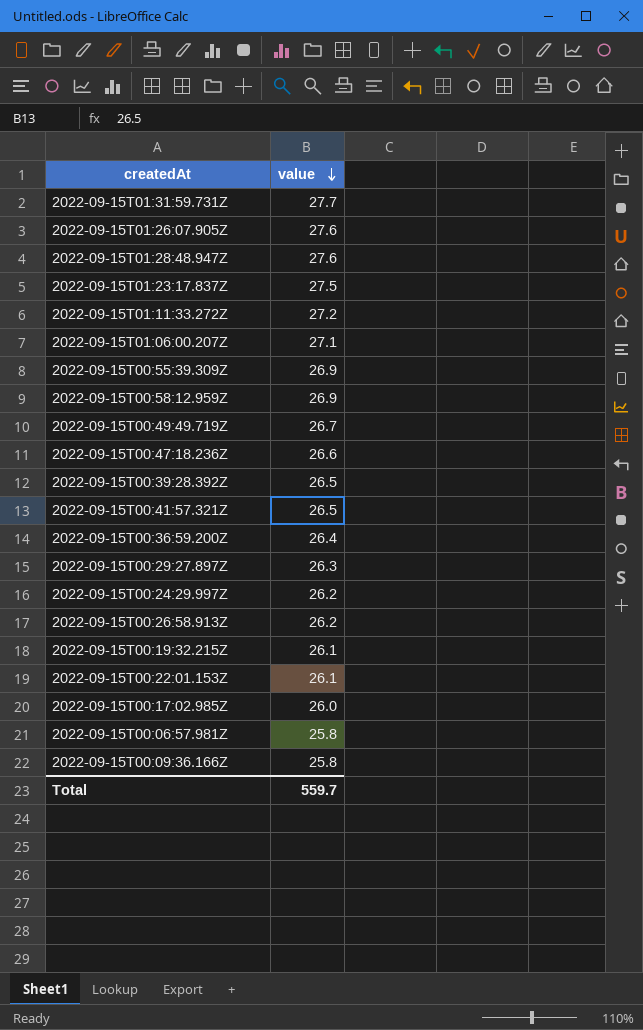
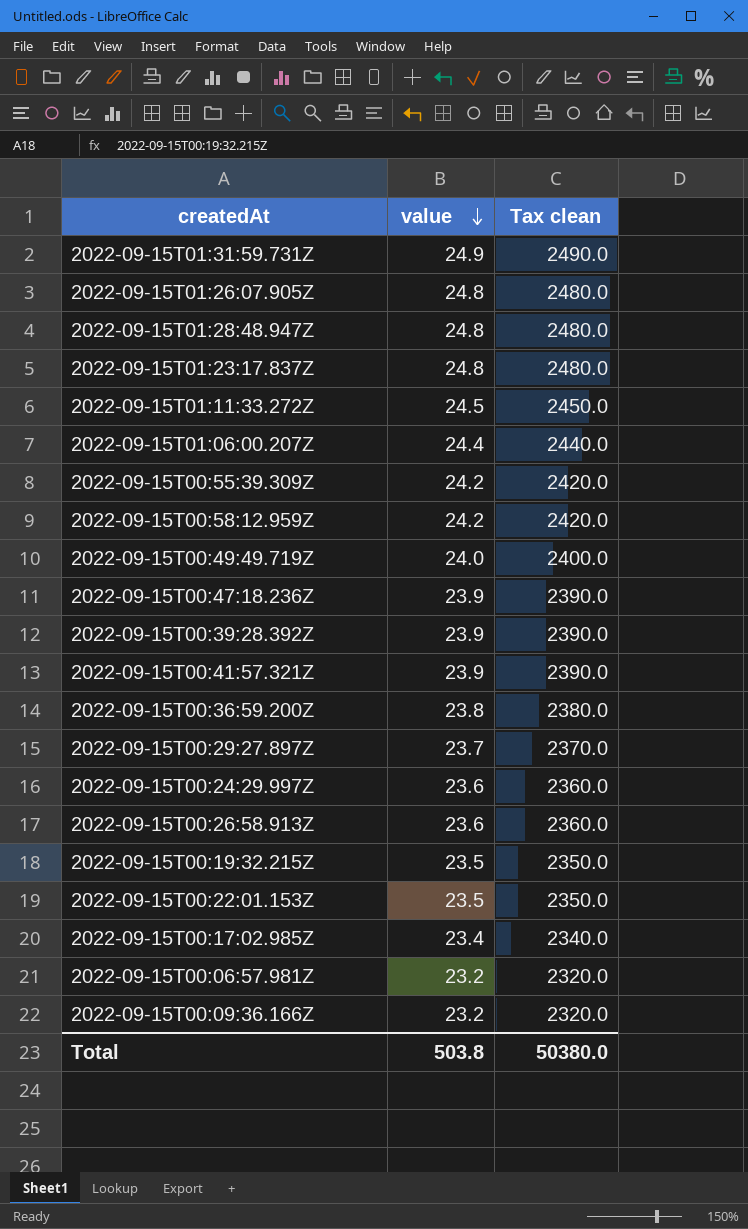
column Tax clean | formula: none -> [value] * 100
2022-09-15T01:31:59.731Z | value: 27.7 -> 24.9
2022-09-15T01:26:07.905Z | value: 27.6 -> 24.8
2022-09-15T01:28:48.947Z | value: 27.6 -> 24.8
2022-09-15T01:23:17.837Z | value: 27.5 -> 24.8
2022-09-15T01:11:33.272Z | value: 27.2 -> 24.5
2022-09-15T01:06:00.207Z | value: 27.1 -> 24.4
2022-09-15T00:55:39.309Z | value: 26.9 -> 24.2
2022-09-15T00:58:12.959Z | value: 26.9 -> 24.2
2022-09-15T00:49:49.719Z | value: 26.7 -> 24.0
2022-09-15T00:47:18.236Z | value: 26.6 -> 23.9
2022-09-15T00:39:28.392Z | value: 26.5 -> 23.9
2022-09-15T00:41:57.321Z | value: 26.5 -> 23.9
2022-09-15T00:36:59.200Z | value: 26.4 -> 23.8
2022-09-15T00:29:27.897Z | value: 26.3 -> 23.7
2022-09-15T00:24:29.997Z | value: 26.2 -> 23.6
2022-09-15T00:26:58.913Z | value: 26.2 -> 23.6
2022-09-15T00:19:32.215Z | value: 26.1 -> 23.5
2022-09-15T00:22:01.153Z | value: 26.1 -> 23.5
2022-09-15T00:17:02.985Z | value: 26.0 -> 23.4
2022-09-15T00:06:57.981Z | value: 25.8 -> 23.2
2022-09-15T00:09:36.166Z | value: 25.8 -> 23.2
Total | value: 559.7 -> 503.8

